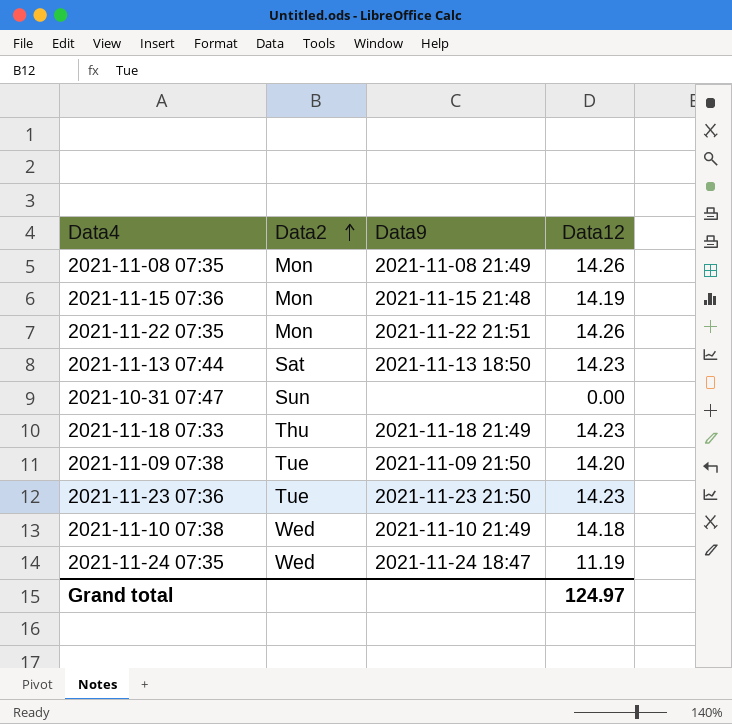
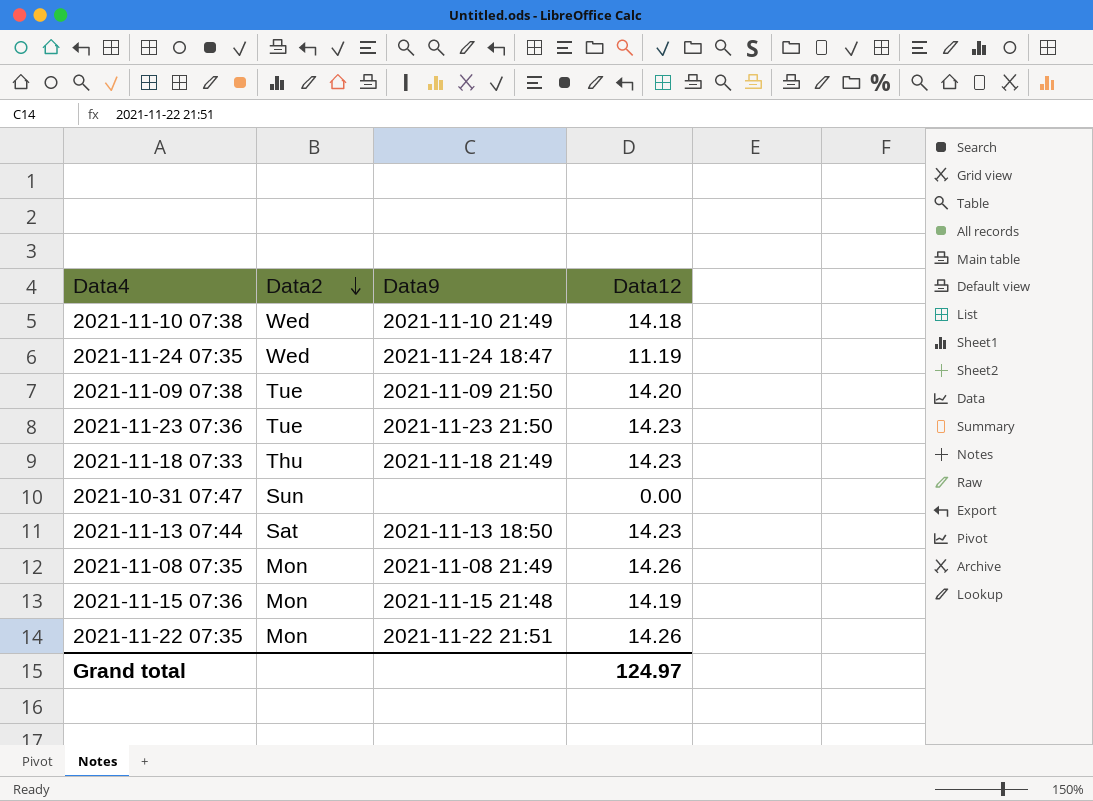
row order: Data2 ascending -> Data2 descending

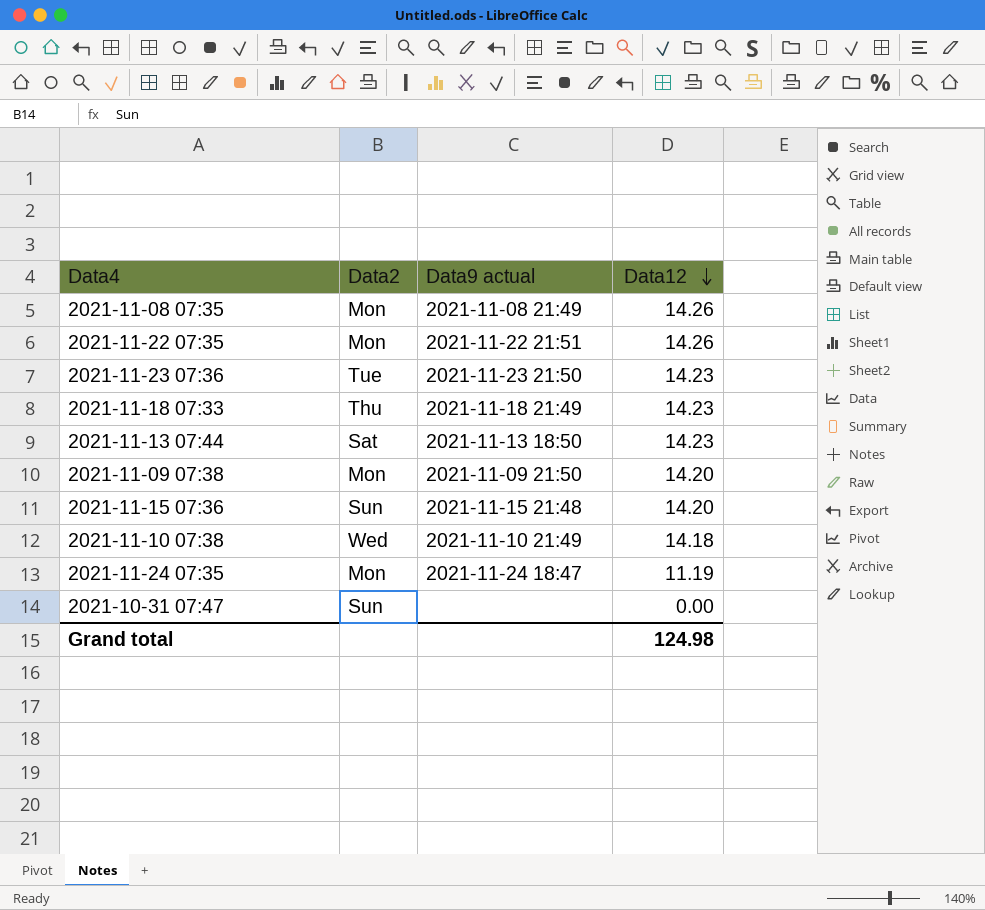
row order: Data2 descending -> Data12 descending
column name: Data9 -> Data9 actual
2021-11-09 07:38 | Data2: Tue -> Mon
2021-11-15 07:36 | Data2: Mon -> Sun
2021-11-15 07:36 | Data12: 14.19 -> 14.20
2021-11-24 07:35 | Data2: Wed -> Mon
Grand total | Data12: 124.97 -> 124.98

